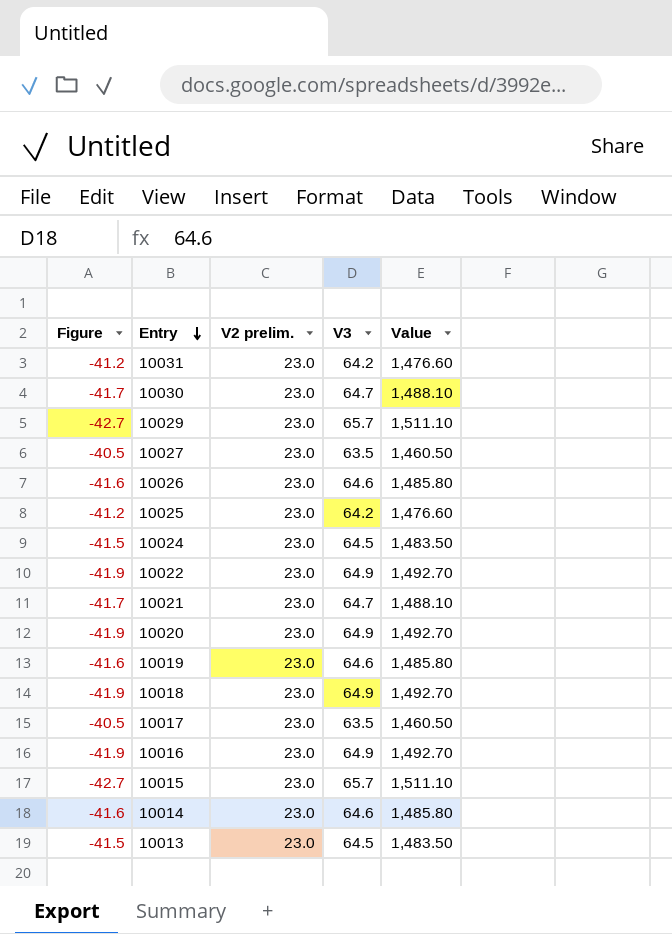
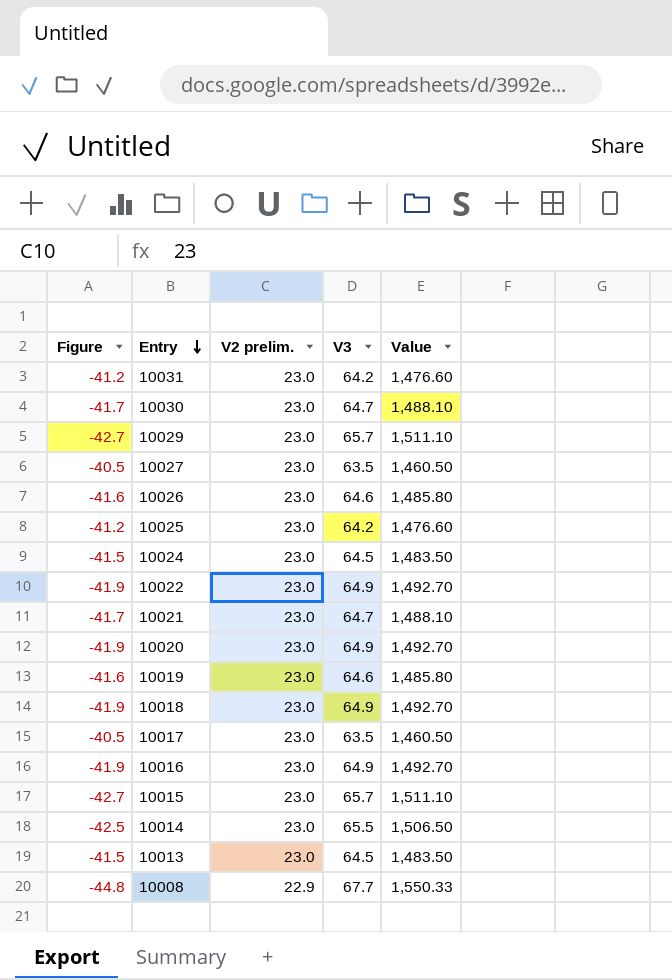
10014 | Figure: -41.6 -> -42.5
10014 | V3: 64.6 -> 65.5
10014 | Value: 1,485.80 -> 1,506.50
row 10008: none -> -44.8 | 22.9 | 67.7 | 1,550.33

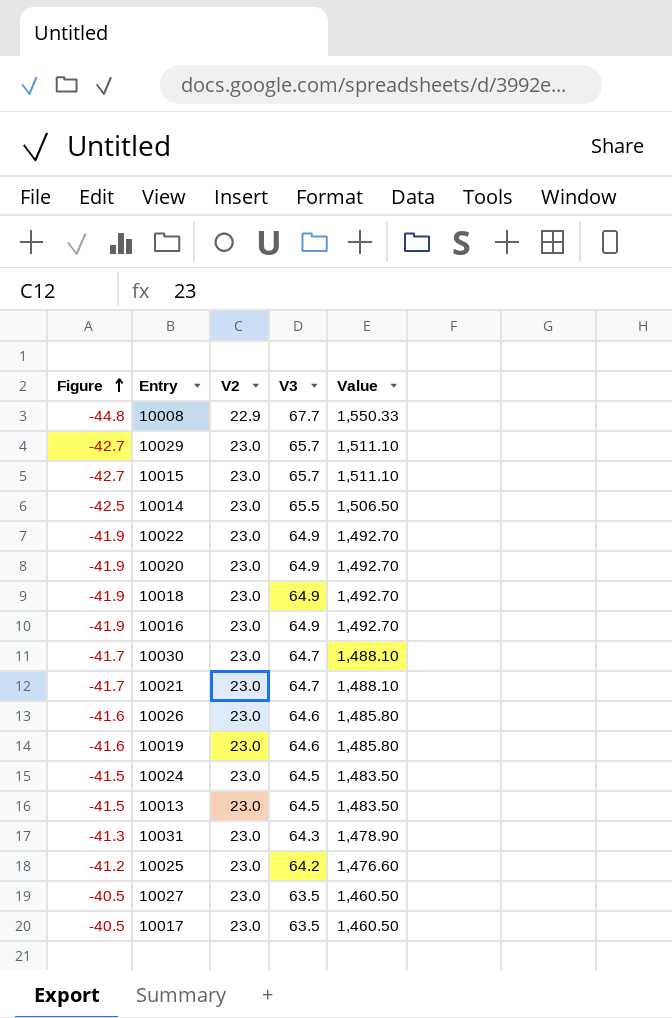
row order: Entry descending -> Figure ascending
column name: V2 prelim. -> V2
10031 | Figure: -41.2 -> -41.3
10031 | V3: 64.2 -> 64.3
10031 | Value: 1,476.60 -> 1,478.90

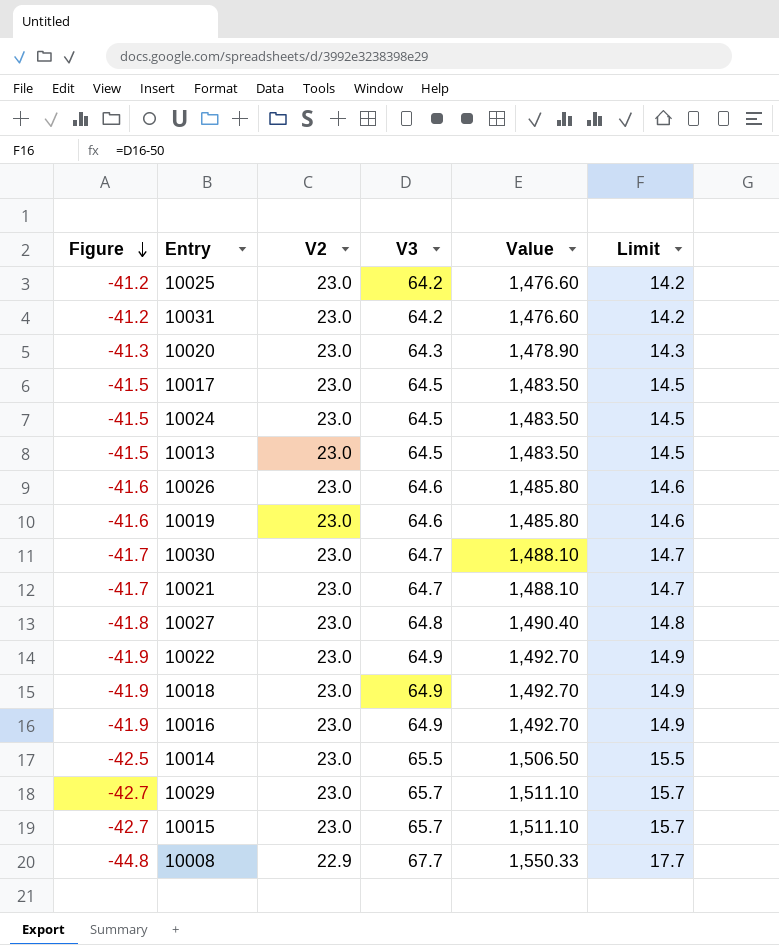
row order: Figure ascending -> Figure descending
column Limit | formula: none -> [V3] - 50
10031 | Figure: -41.3 -> -41.2
10031 | V3: 64.3 -> 64.2
10031 | Value: 1,478.90 -> 1,476.60
10020 | Figure: -41.9 -> -41.3
10020 | V3: 64.9 -> 64.3
10020 | Value: 1,492.70 -> 1,478.90
10017 | Figure: -40.5 -> -41.5
10017 | V3: 63.5 -> 64.5
10017 | Value: 1,460.50 -> 1,483.50
10027 | Figure: -40.5 -> -41.8
10027 | V3: 63.5 -> 64.8
10027 | Value: 1,460.50 -> 1,490.40

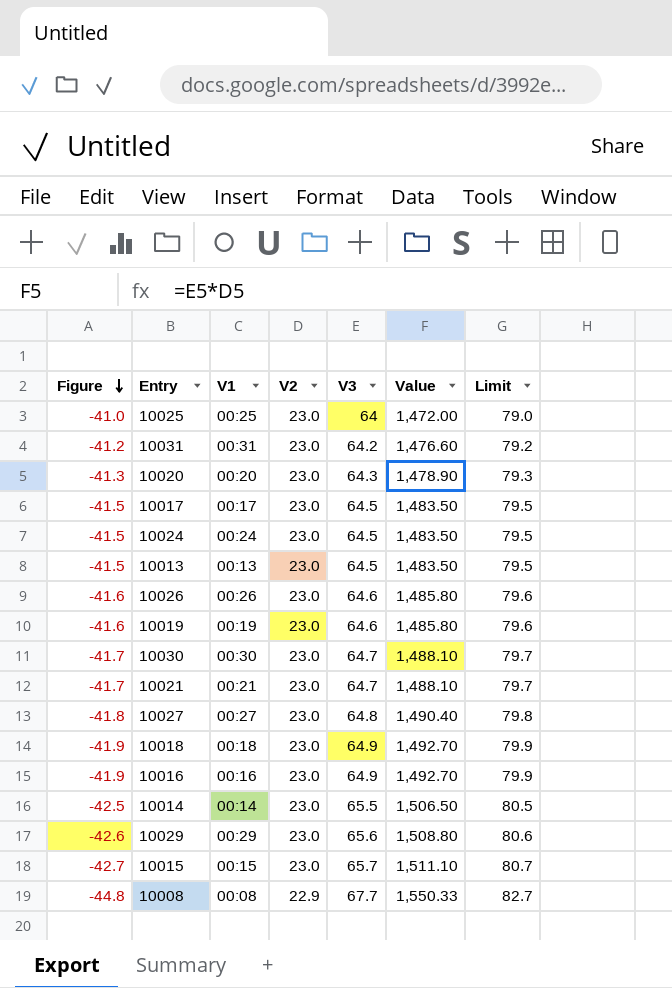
column V1 | position: none -> 3
column Limit | formula: [V3] - 50 -> [V3] + 15
row 10022: -41.9 | 23.0 | 64.9 | 1,492.70 | 14.9 -> none
10025 | Figure: -41.2 -> -41.0
10025 | V3: 64.2 -> 64
10025 | Value: 1,476.60 -> 1,472.00
10029 | Figure: -42.7 -> -42.6
10029 | V3: 65.7 -> 65.6
10029 | Value: 1,511.10 -> 1,508.80

